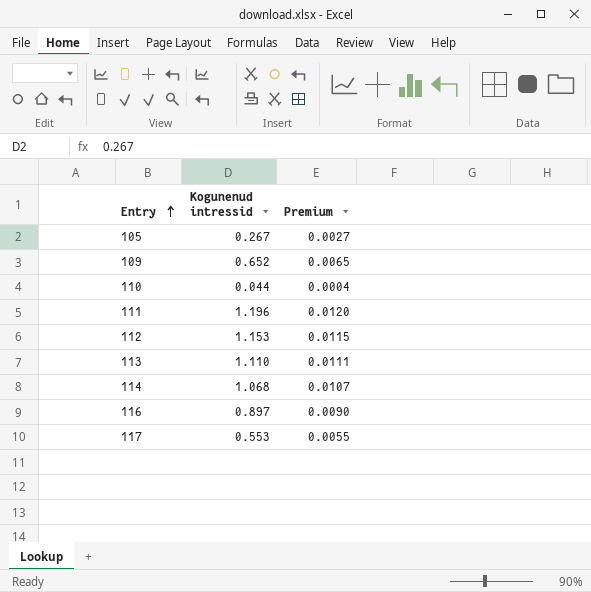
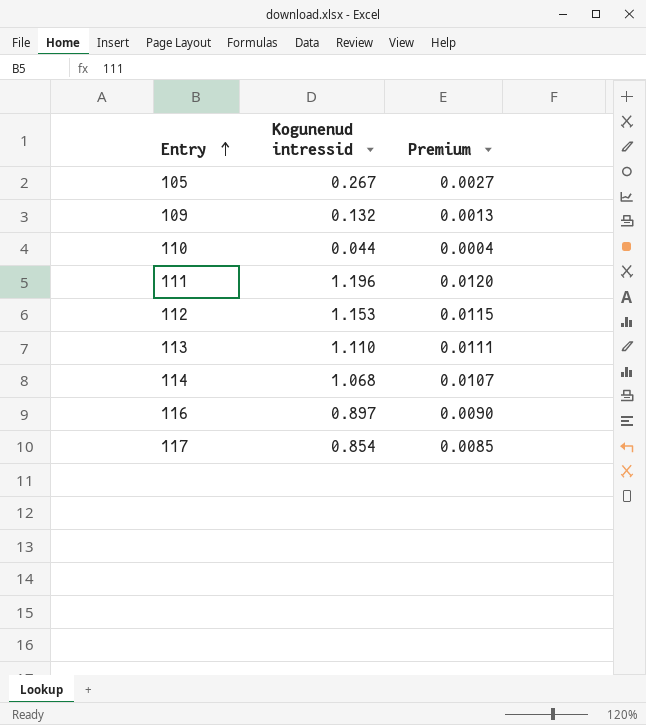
109 | Kogunenud intressid: 0.652 -> 0.132
109 | Premium: 0.0065 -> 0.0013
117 | Kogunenud intressid: 0.553 -> 0.854
117 | Premium: 0.0055 -> 0.0085

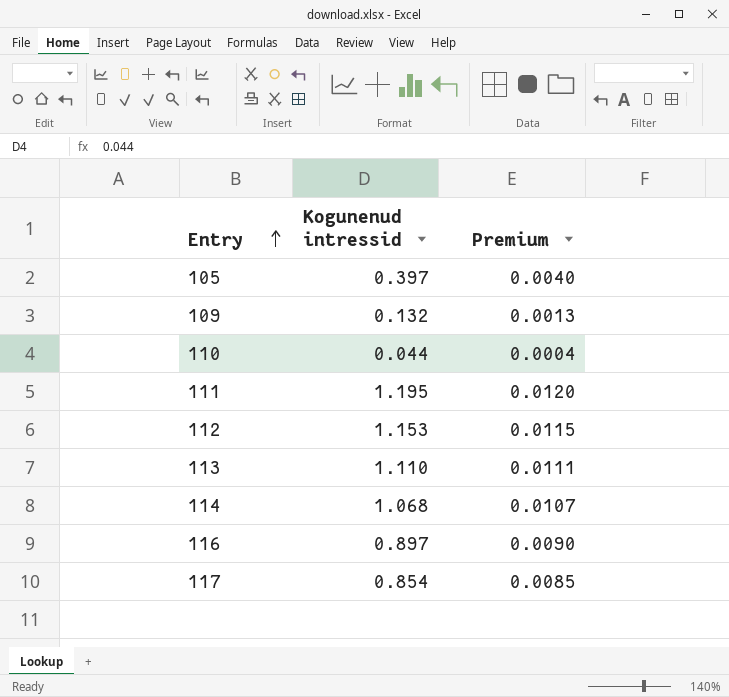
105 | Kogunenud intressid: 0.267 -> 0.397
105 | Premium: 0.0027 -> 0.0040
111 | Kogunenud intressid: 1.196 -> 1.195

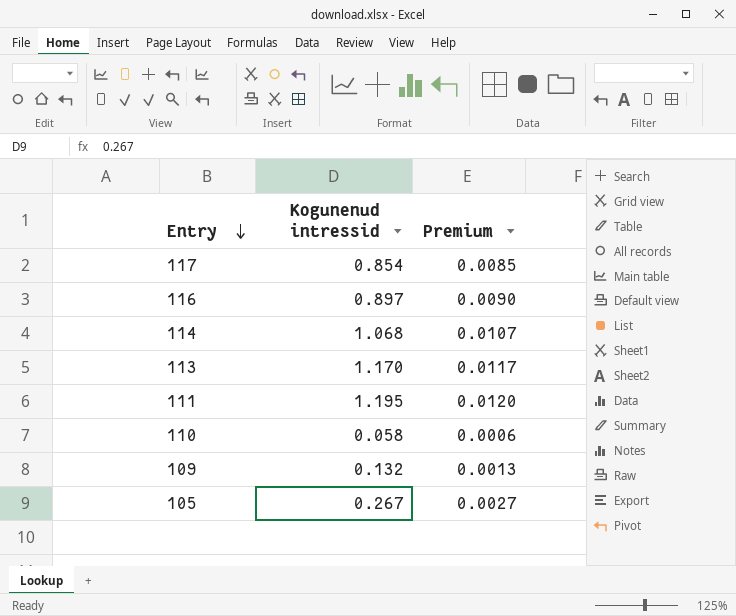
row order: Entry ascending -> Entry descending
row 112: 1.153 | 0.0115 -> none
113 | Kogunenud intressid: 1.110 -> 1.170
113 | Premium: 0.0111 -> 0.0117
110 | Kogunenud intressid: 0.044 -> 0.058
110 | Premium: 0.0004 -> 0.0006
105 | Kogunenud intressid: 0.397 -> 0.267
105 | Premium: 0.0040 -> 0.0027

